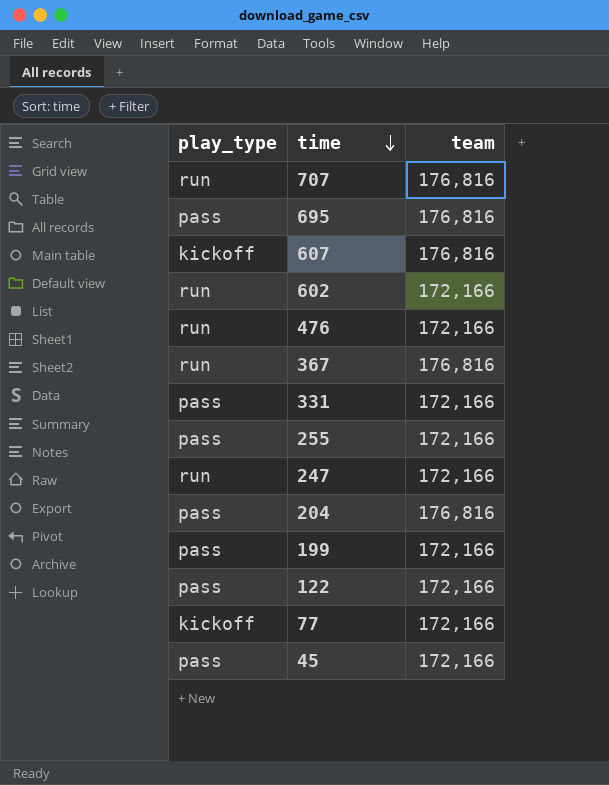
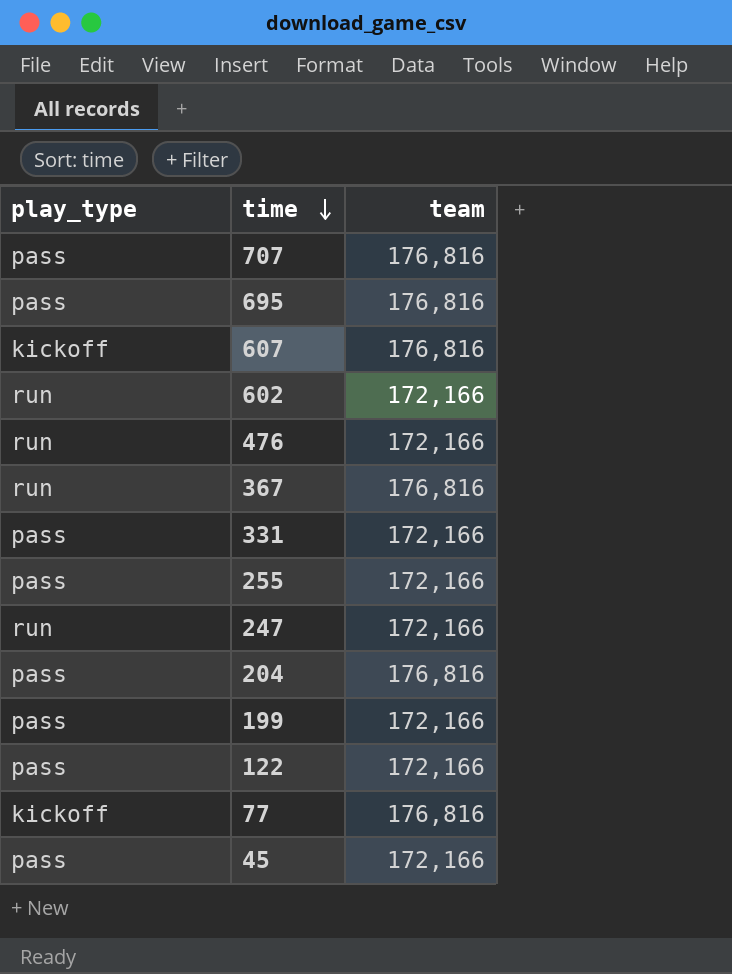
707 | play_type: run -> pass
77 | team: 172,166 -> 176,816

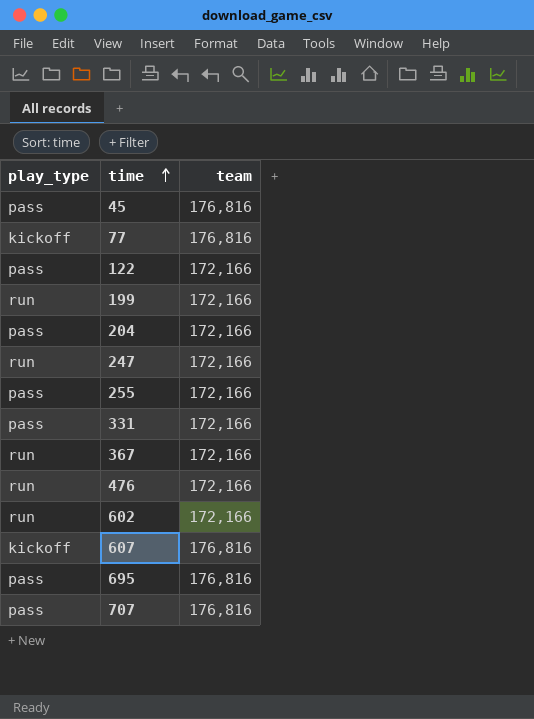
row order: time descending -> time ascending
45 | team: 172,166 -> 176,816
199 | play_type: pass -> run
204 | team: 176,816 -> 172,166
367 | team: 176,816 -> 172,166

